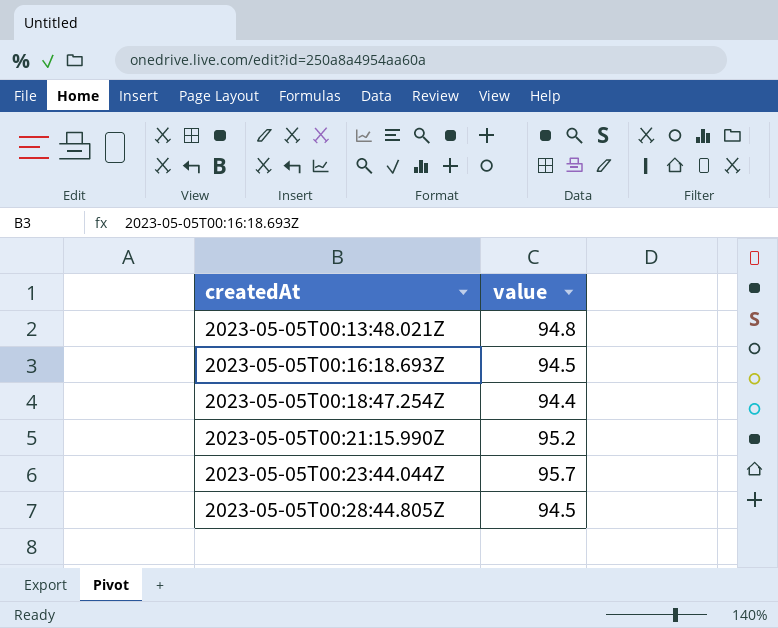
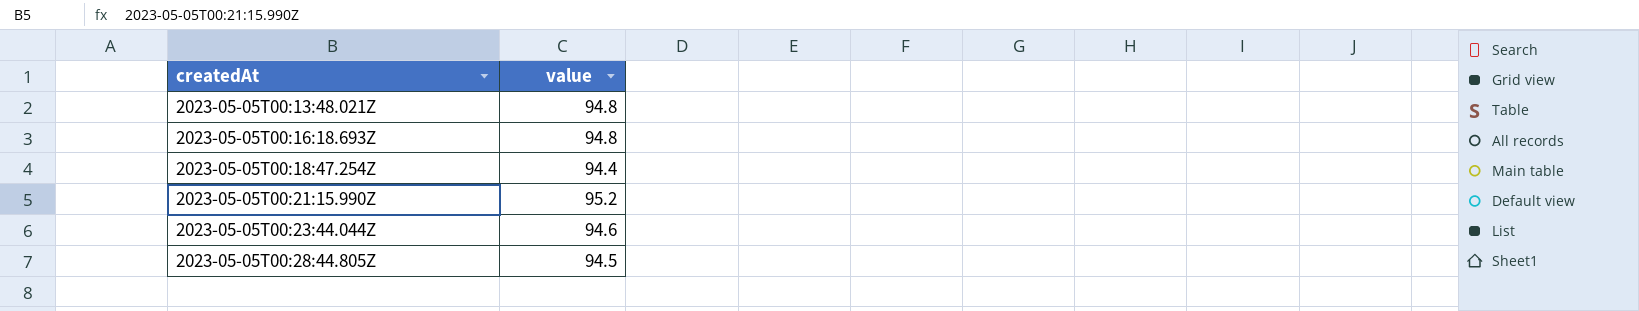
2023-05-05T00:16:18.693Z | value: 94.5 -> 94.8
2023-05-05T00:23:44.044Z | value: 95.7 -> 94.6

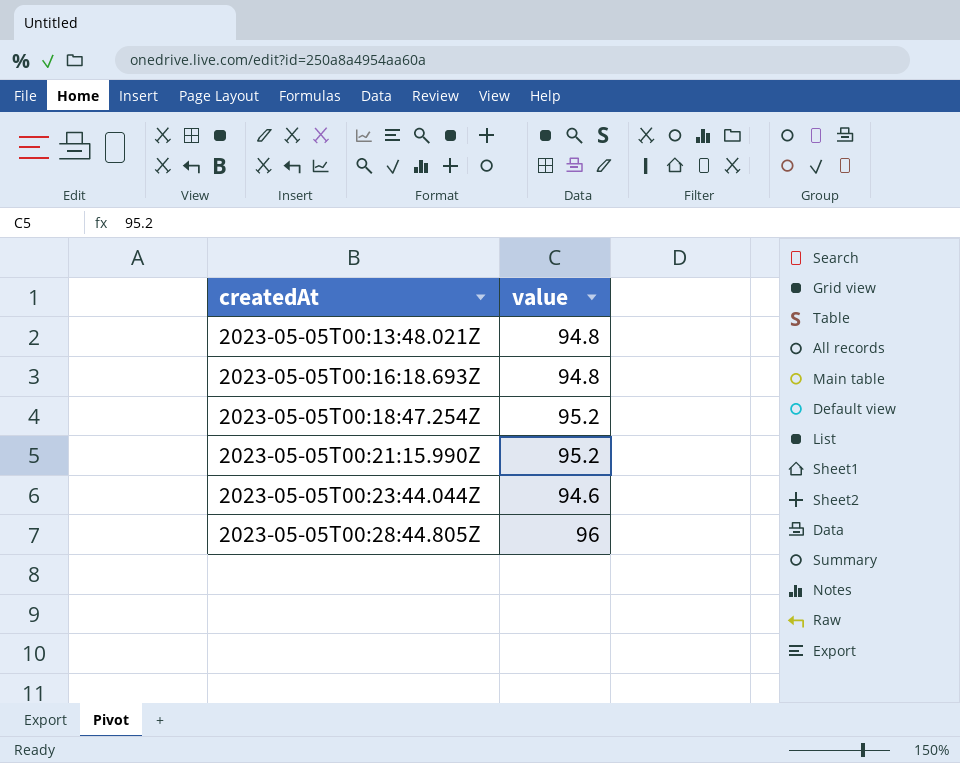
2023-05-05T00:18:47.254Z | value: 94.4 -> 95.2
2023-05-05T00:28:44.805Z | value: 94.5 -> 96

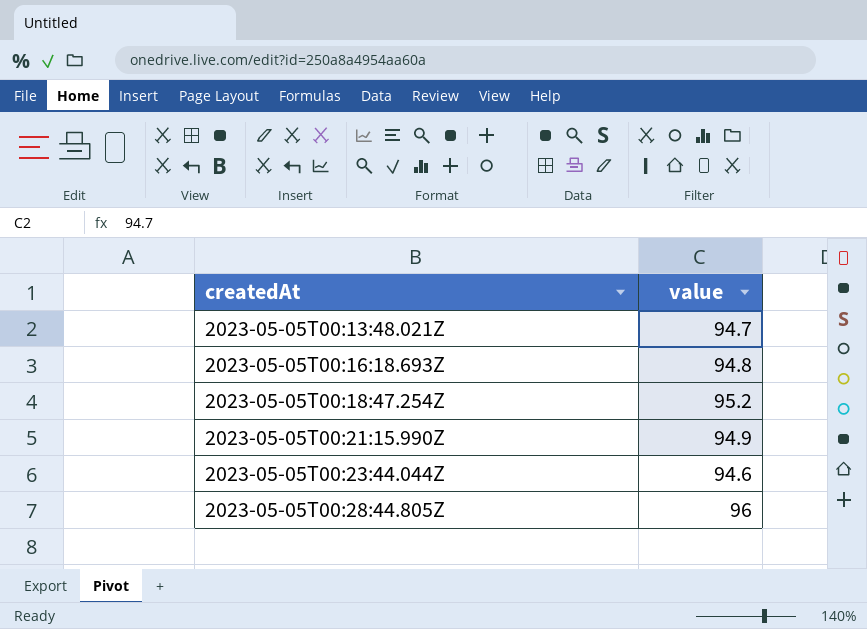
2023-05-05T00:13:48.021Z | value: 94.8 -> 94.7
2023-05-05T00:21:15.990Z | value: 95.2 -> 94.9

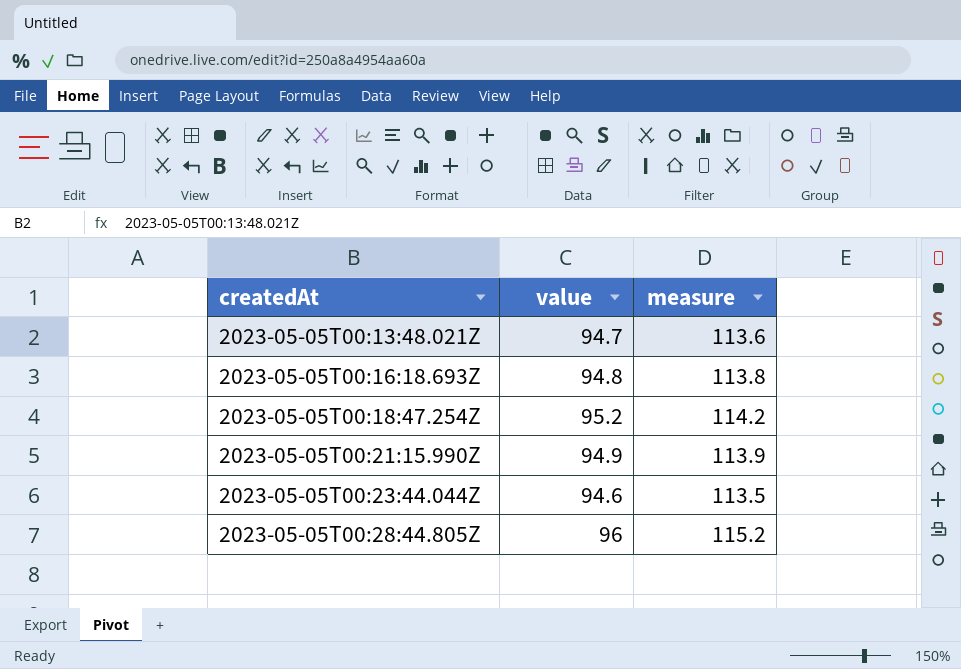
column measure | formula: none -> [value] * 1.2

